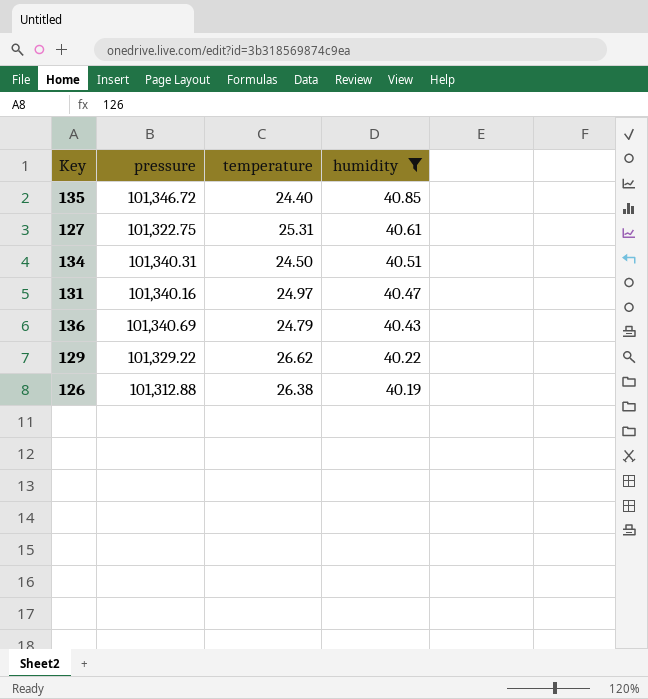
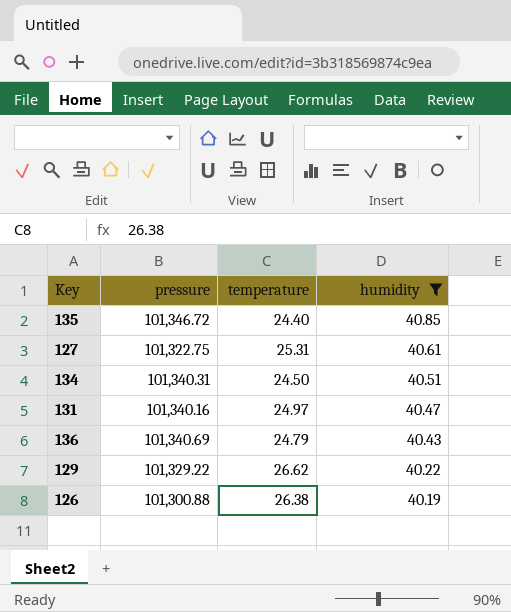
126 | pressure: 101,312.88 -> 101,300.88

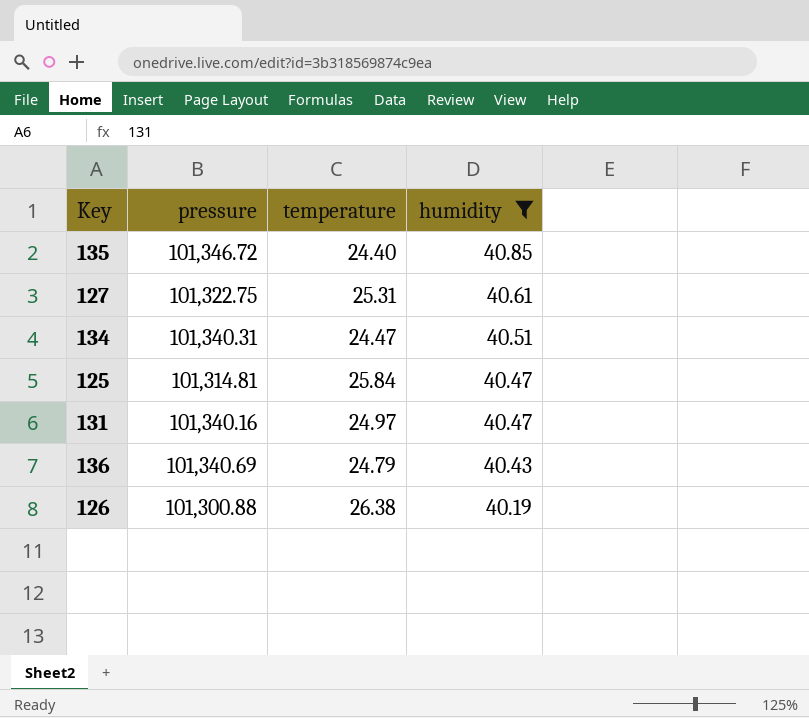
row 129: 101,329.22 | 26.62 | 40.22 -> none
134 | temperature: 24.50 -> 24.47
row 125: none -> 101,314.81 | 25.84 | 40.47

